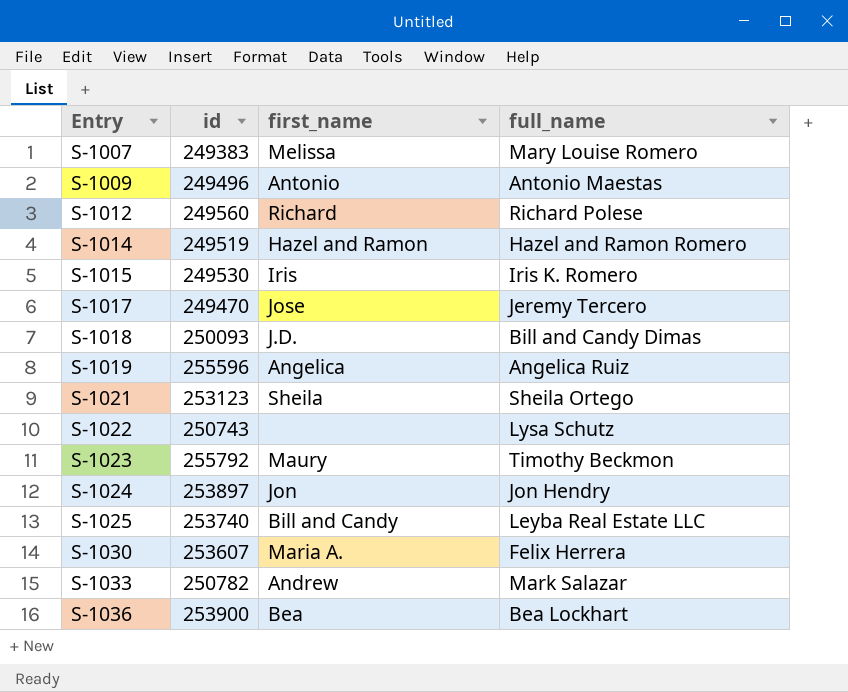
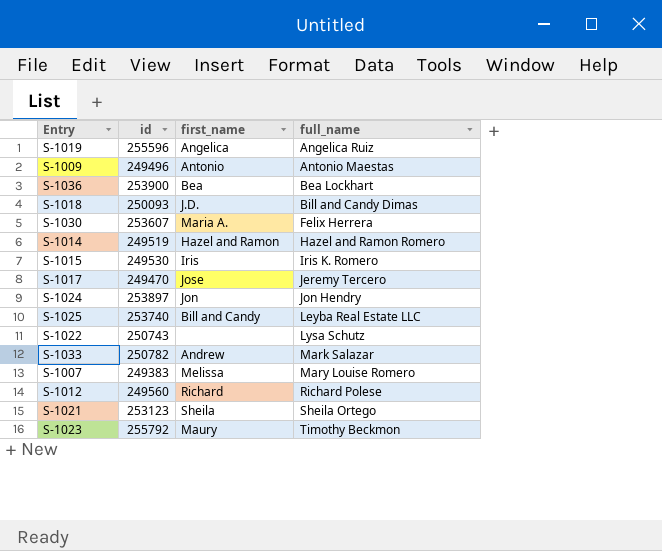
row order: Entry ascending -> full_name ascending

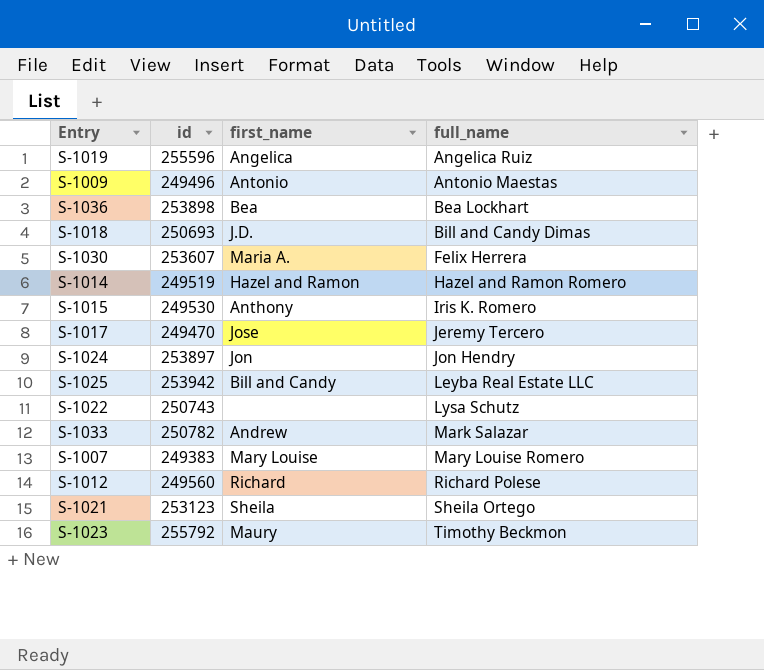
S-1036 | id: 253900 -> 253898
S-1018 | id: 250093 -> 250693
S-1015 | first_name: Iris -> Anthony
S-1025 | id: 253740 -> 253942
S-1007 | first_name: Melissa -> Mary Louise

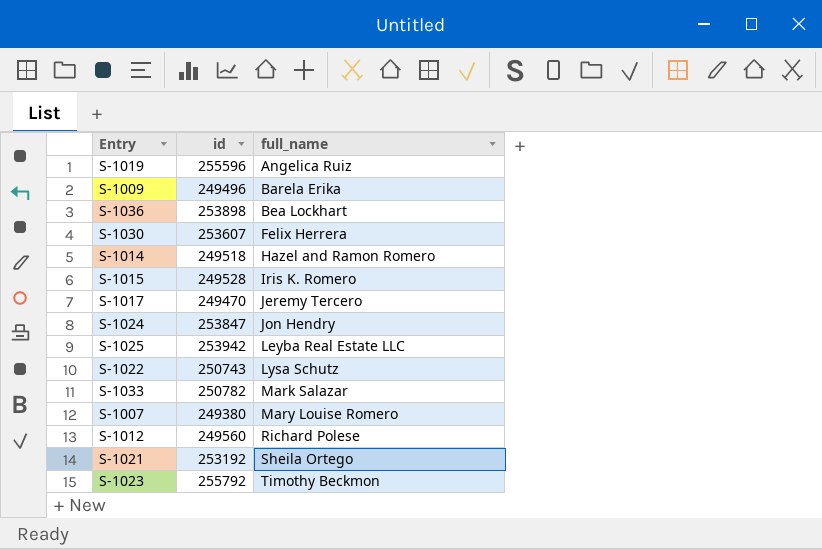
column first_name | position: 3 -> none
row S-1018: 250693 | J.D. | Bill and Candy Dimas -> none
S-1009 | full_name: Antonio Maestas -> Barela Erika
S-1014 | id: 249519 -> 249518
S-1015 | id: 249530 -> 249528
S-1024 | id: 253897 -> 253847
S-1007 | id: 249383 -> 249380
S-1021 | id: 253123 -> 253192

